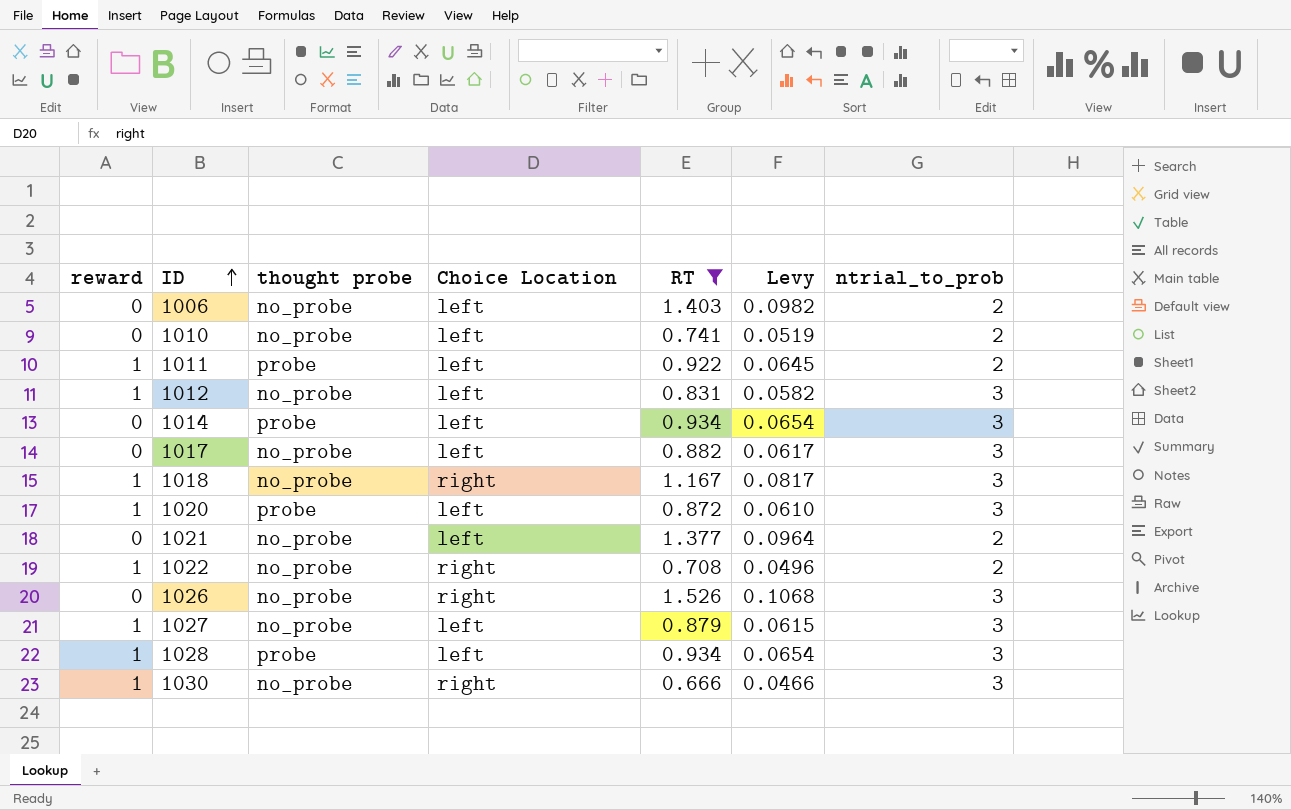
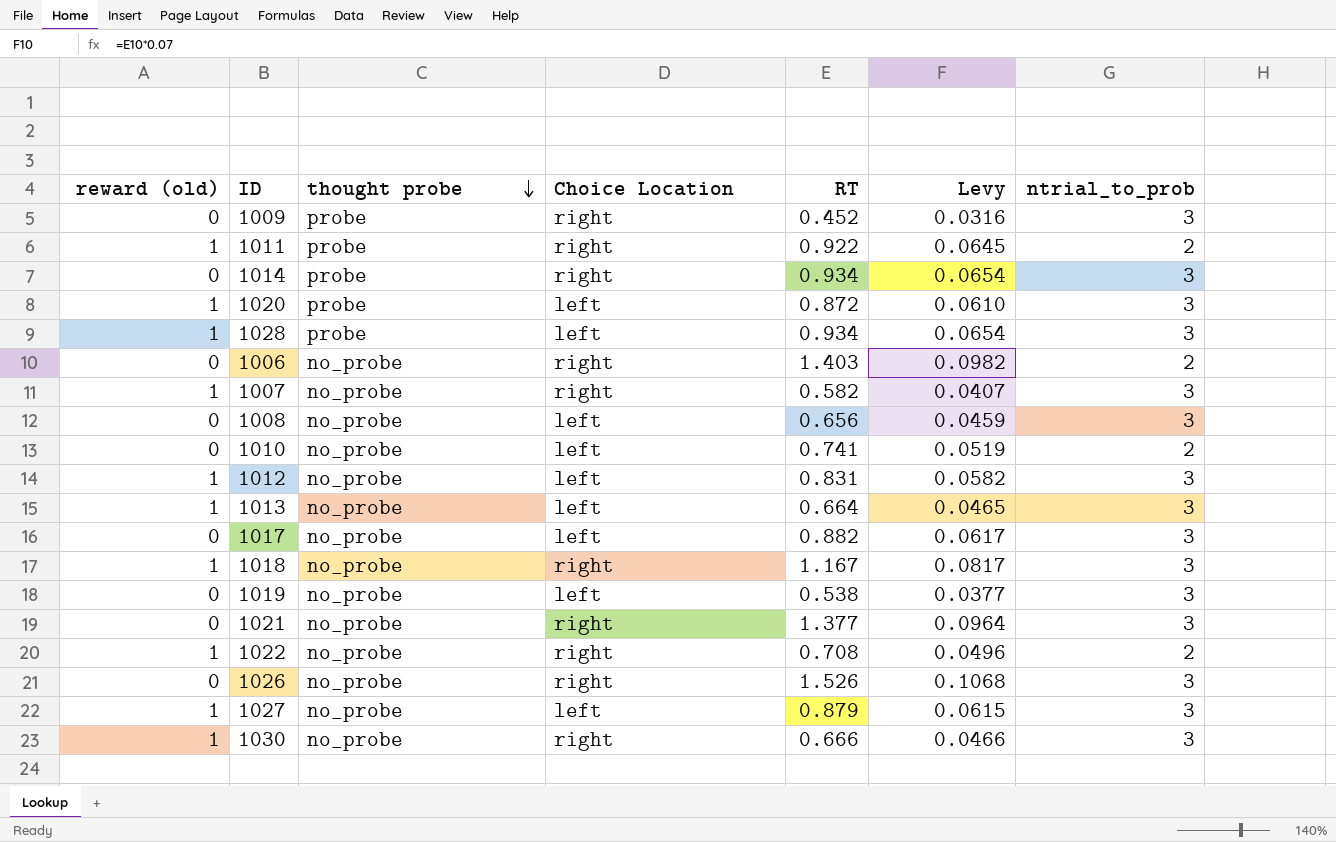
filter: RT >= 0.666 -> none
row order: ID ascending -> thought probe descending
column name: reward -> reward (old)
1011 | Choice Location: left -> right
1014 | Choice Location: left -> right
1006 | Choice Location: left -> right
1021 | Choice Location: left -> right
1021 | ntrial_to_prob: 2 -> 3

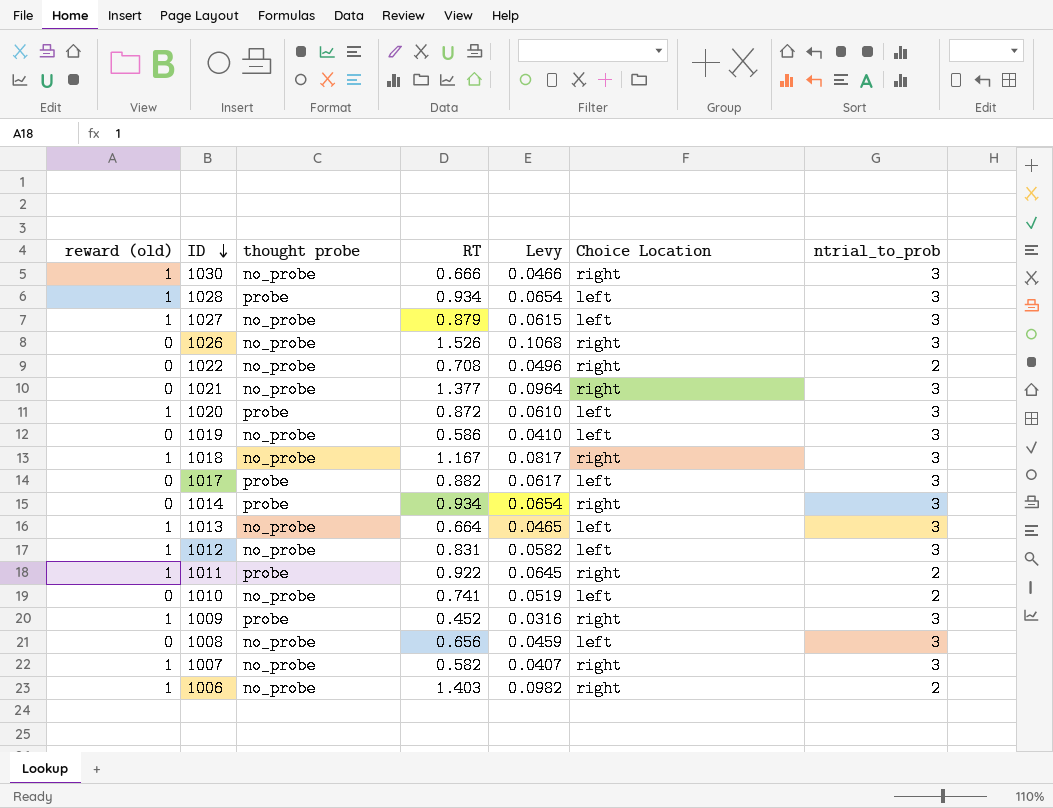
row order: thought probe descending -> ID descending
column Choice Location | position: 4 -> 6
1022 | reward (old): 1 -> 0
1019 | RT: 0.538 -> 0.586
1019 | Levy: 0.0377 -> 0.0410
1017 | thought probe: no_probe -> probe
1009 | reward (old): 0 -> 1
1006 | reward (old): 0 -> 1

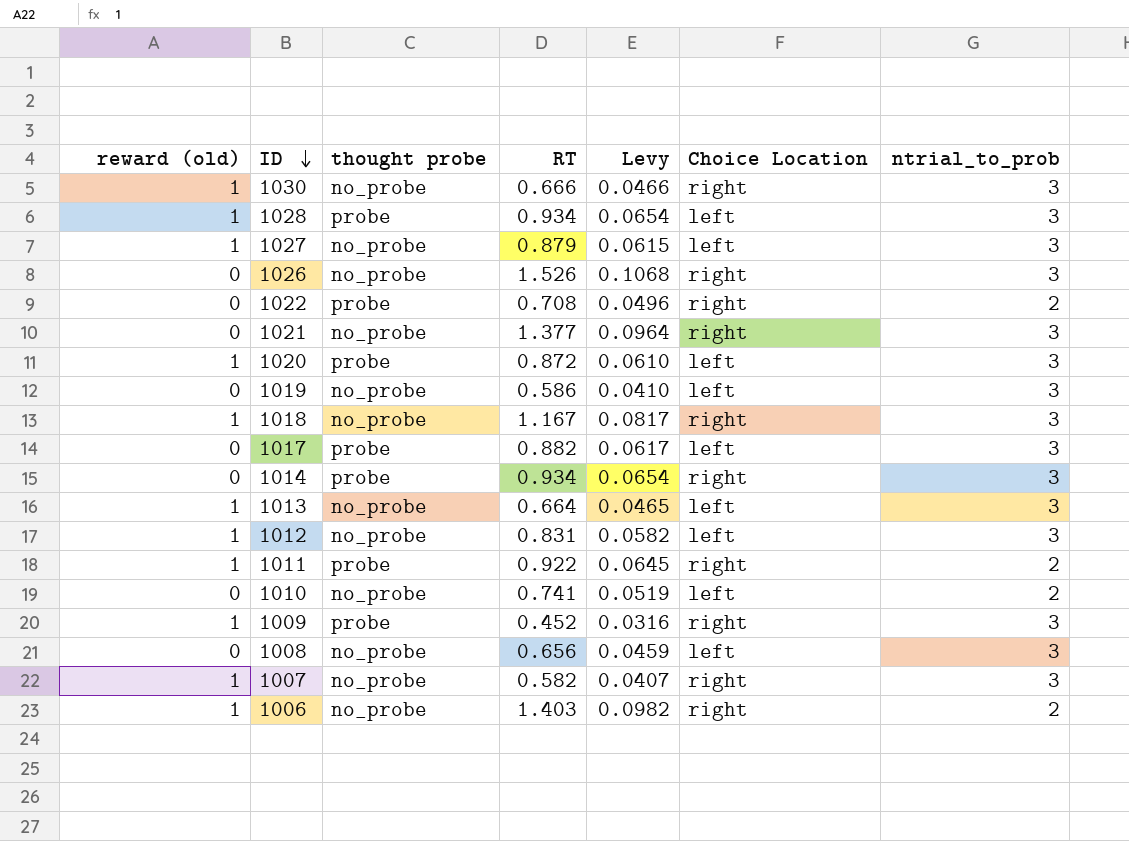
1022 | thought probe: no_probe -> probe

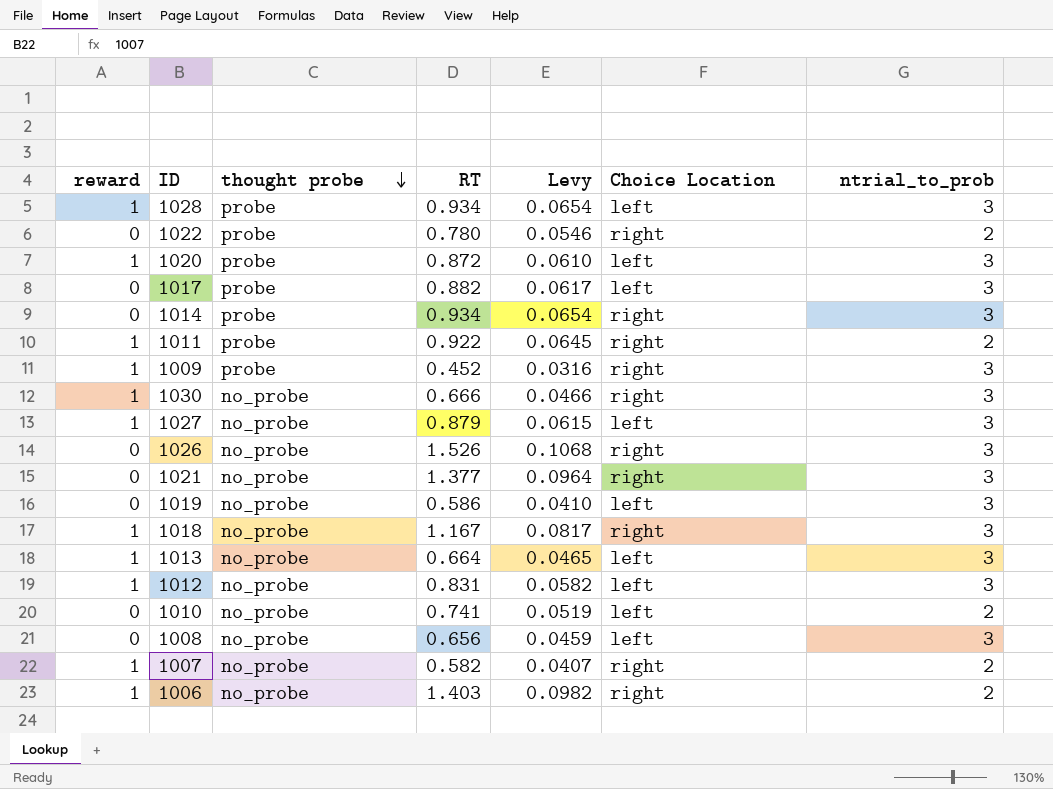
row order: ID descending -> thought probe descending
column name: reward (old) -> reward
1022 | RT: 0.708 -> 0.780
1022 | Levy: 0.0496 -> 0.0546
1007 | ntrial_to_prob: 3 -> 2

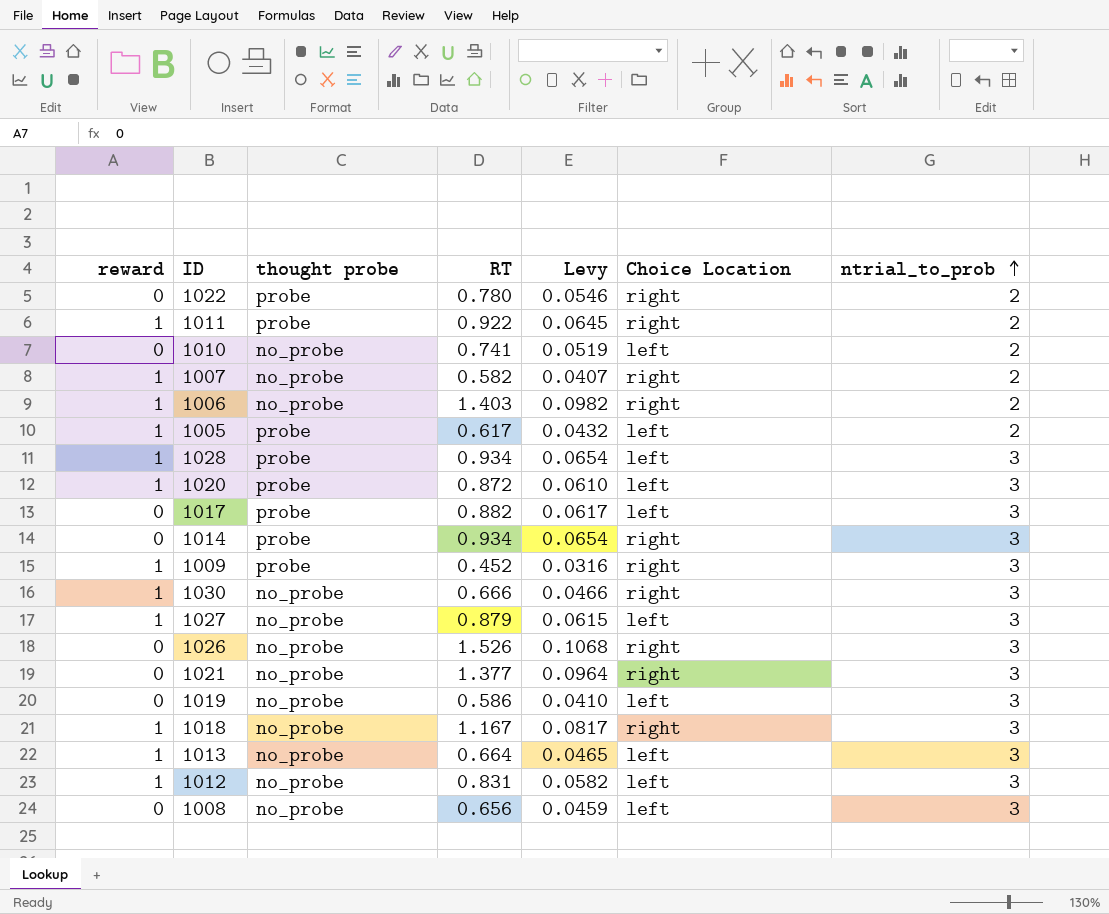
row order: thought probe descending -> ntrial_to_prob ascending
row 1005: none -> 1 | probe | 0.617 | 0.0432 | left | 2

